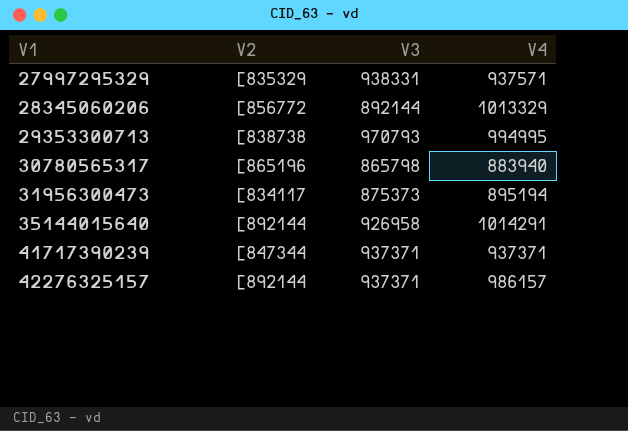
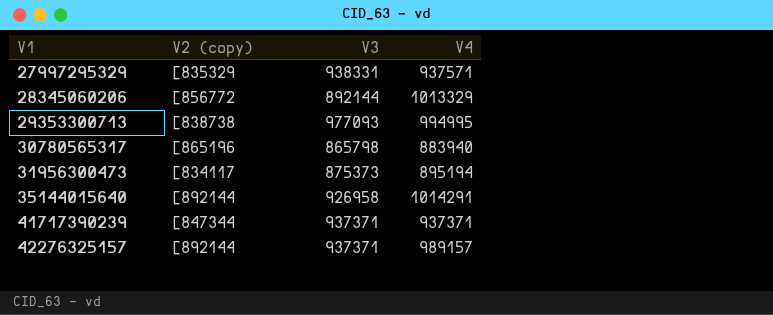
column name: V2 -> V2 (copy)
29353300713 | V3: 970793 -> 977093
42276325157 | V4: 986157 -> 989157

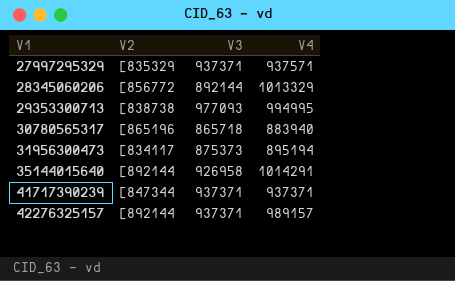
column name: V2 (copy) -> V2
27997295329 | V3: 938331 -> 937371
30780565317 | V3: 865798 -> 865718

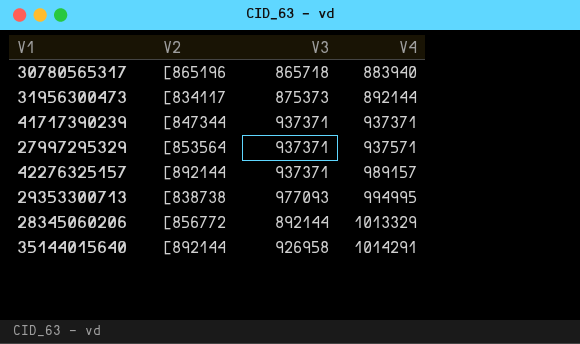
row order: V1 ascending -> V4 ascending
31956300473 | V4: 895194 -> 892144
27997295329 | V2: [835329 -> [853564

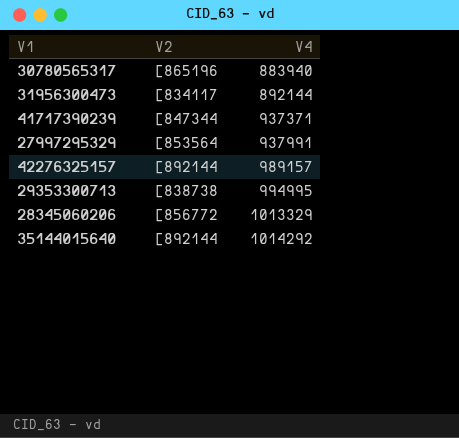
column V3 | position: 3 -> none
27997295329 | V4: 937571 -> 937991
35144015640 | V4: 1014291 -> 1014292

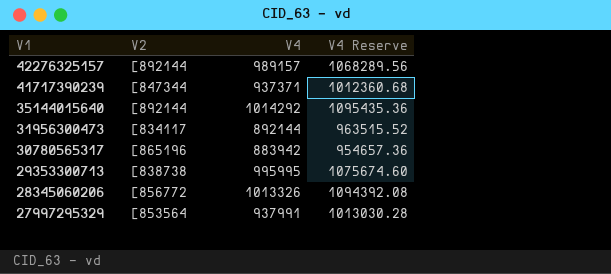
row order: V4 ascending -> V1 descending
column V4 Reserve | formula: none -> [V4] * 1.08
30780565317 | V4: 883940 -> 883942
29353300713 | V4: 994995 -> 995995
28345060206 | V4: 1013329 -> 1013326

